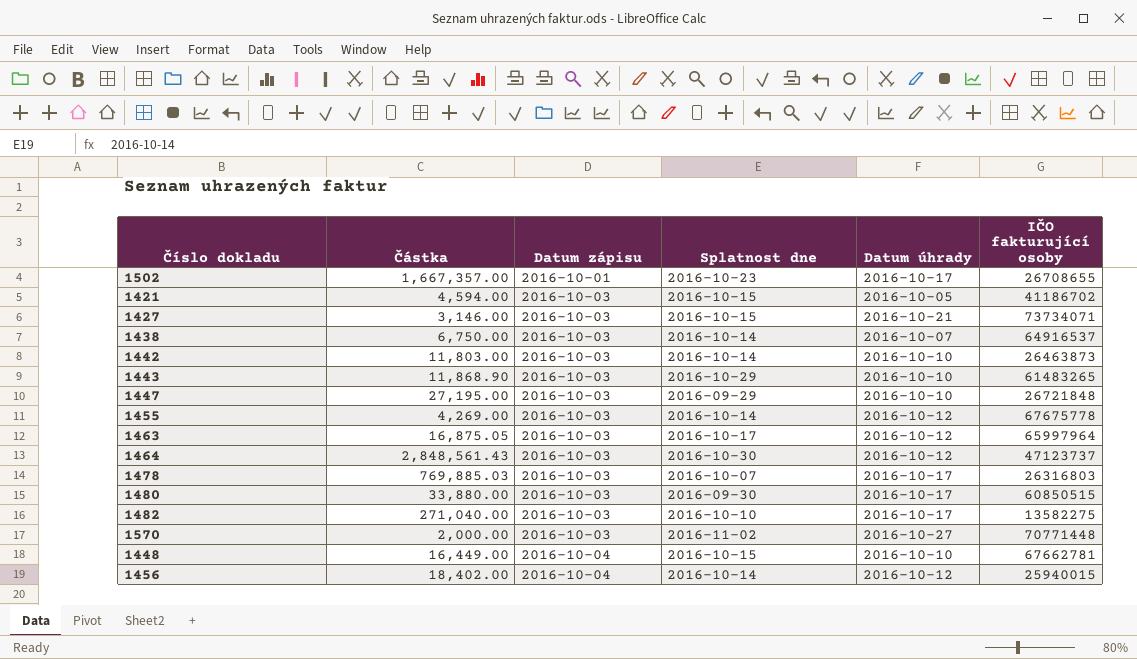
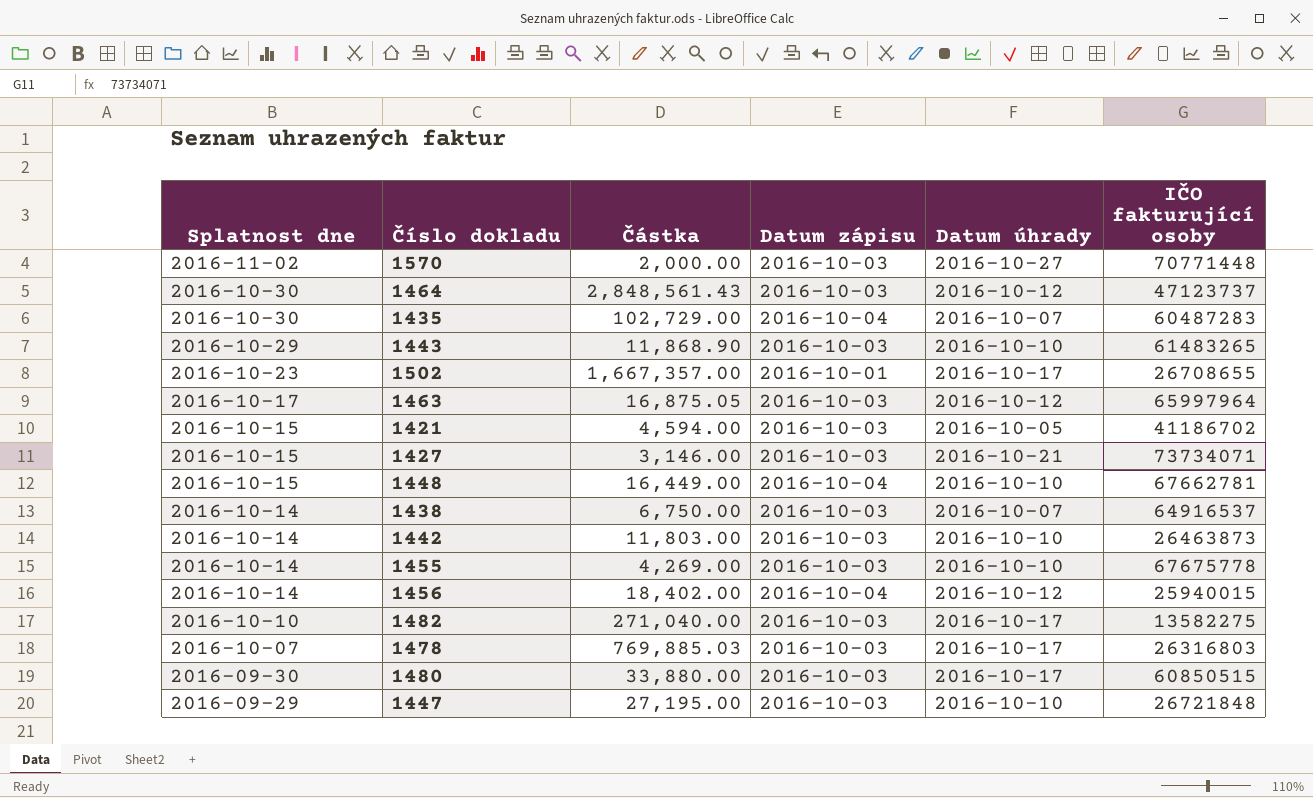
row order: Datum zápisu ascending -> Splatnost dne descending
column Splatnost dne | position: 4 -> 1
row 1435: none -> 2016-10-30 | 102,729.00 | 2016-10-04 | 2016-10-07 | 60487283
1455 | Datum úhrady: 2016-10-12 -> 2016-10-10

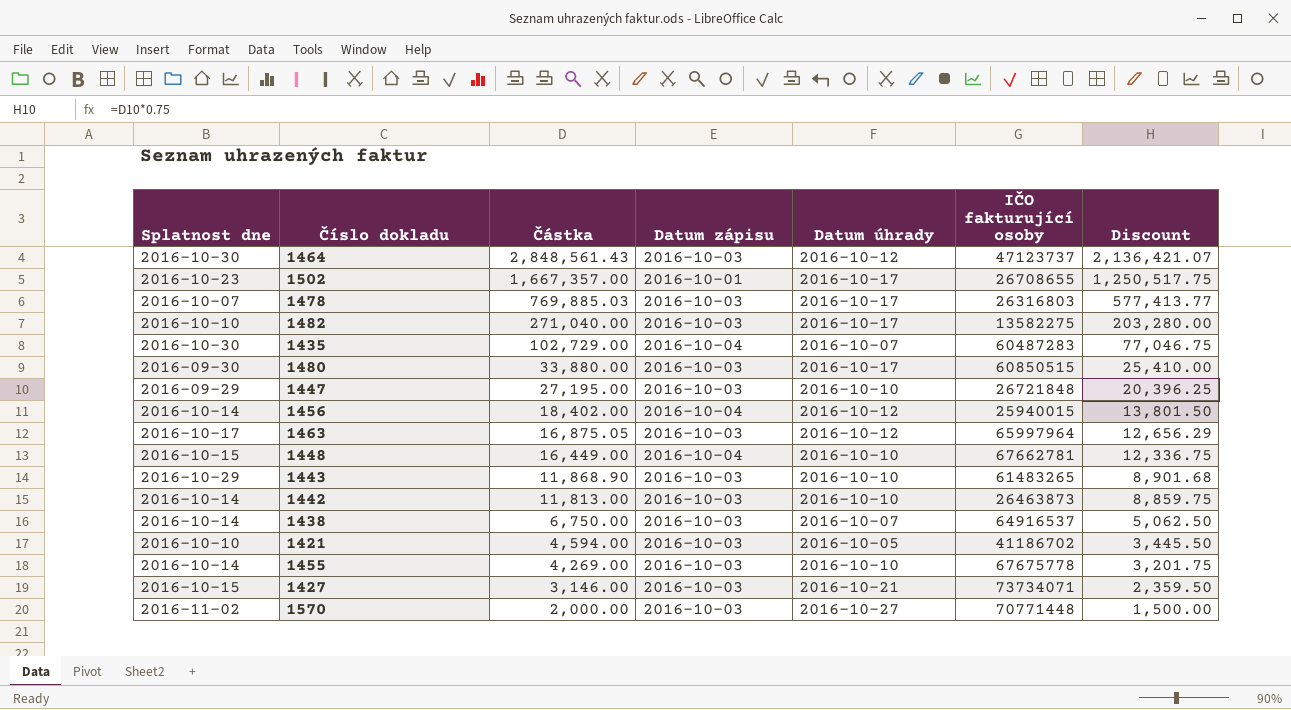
row order: Splatnost dne descending -> Částka descending
column Discount | formula: none -> [Částka] * 0.75
1442 | Částka: 11,803.00 -> 11,813.00
1421 | Splatnost dne: 2016-10-15 -> 2016-10-10

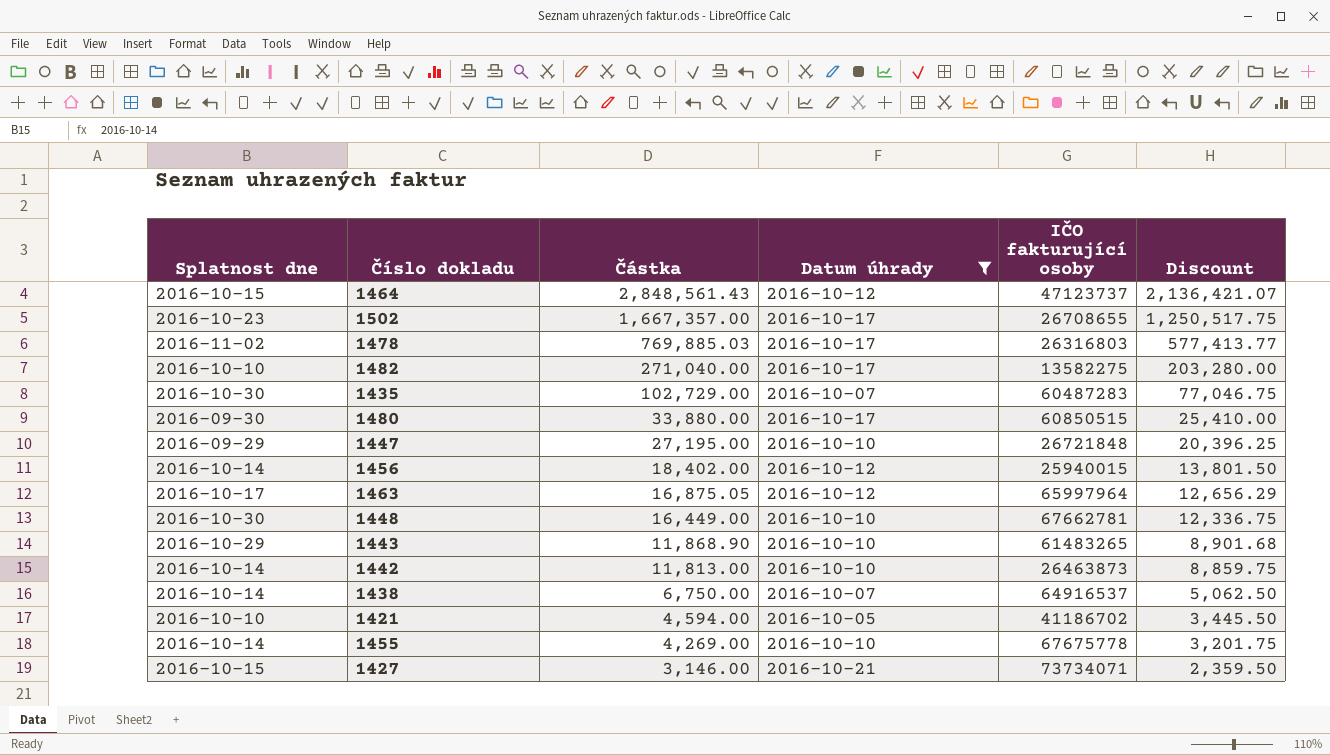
filter: none -> Datum úhrady != 2016-10-27
column Datum zápisu | position: 4 -> none
1464 | Splatnost dne: 2016-10-30 -> 2016-10-15
1478 | Splatnost dne: 2016-10-07 -> 2016-11-02
1448 | Splatnost dne: 2016-10-15 -> 2016-10-30

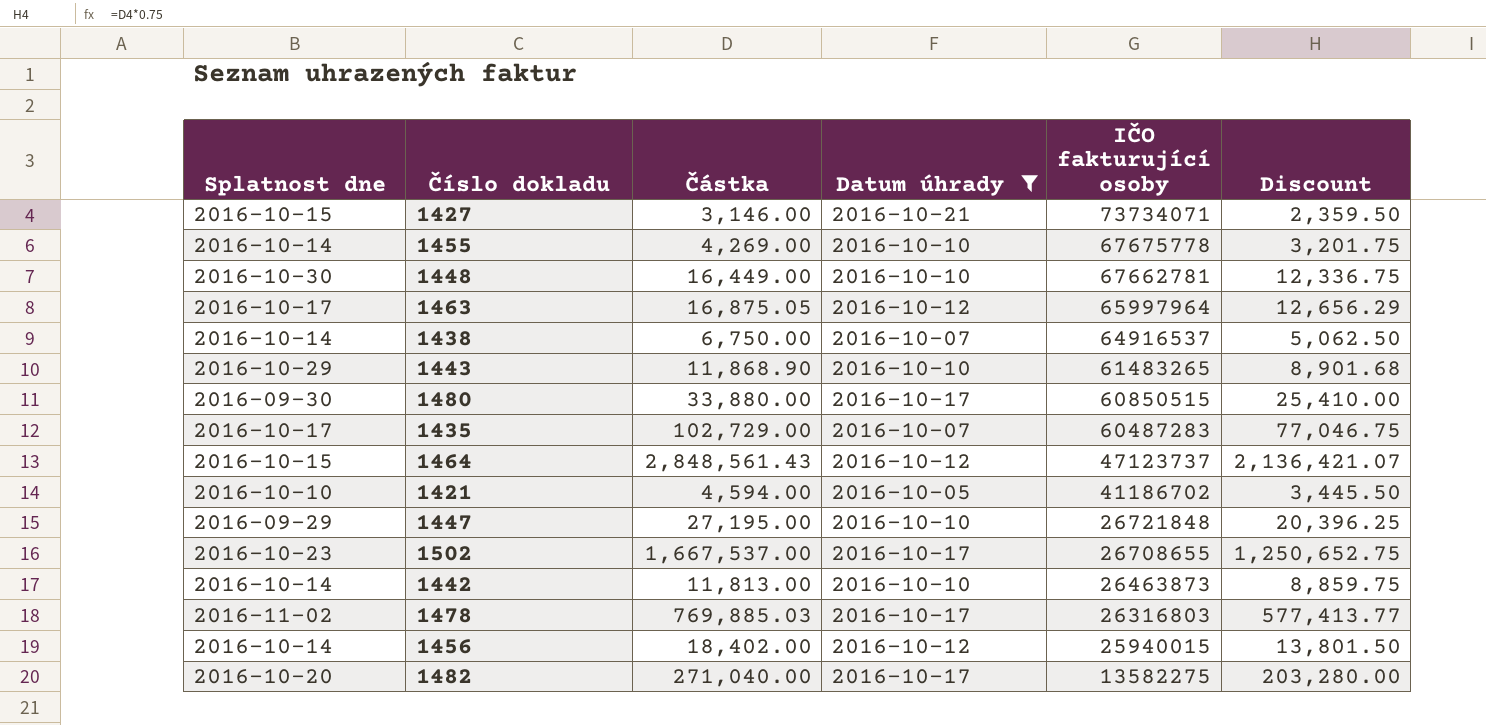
row order: Částka descending -> IČO fakturující osoby descending
1435 | Splatnost dne: 2016-10-30 -> 2016-10-17
1502 | Částka: 1,667,357.00 -> 1,667,537.00
1502 | Discount: 1,250,517.75 -> 1,250,652.75
1482 | Splatnost dne: 2016-10-10 -> 2016-10-20

